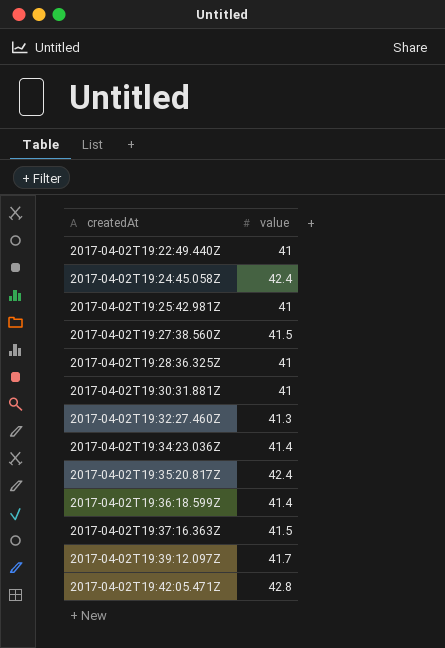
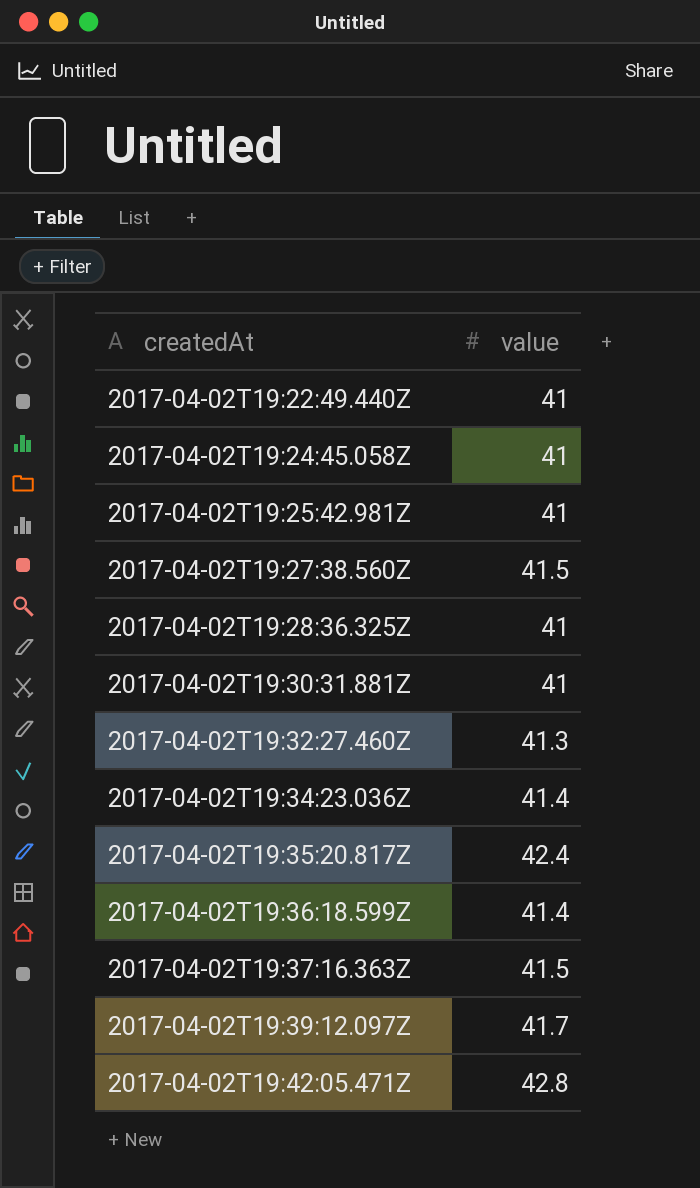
2017-04-02T19:24:45.058Z | value: 42.4 -> 41

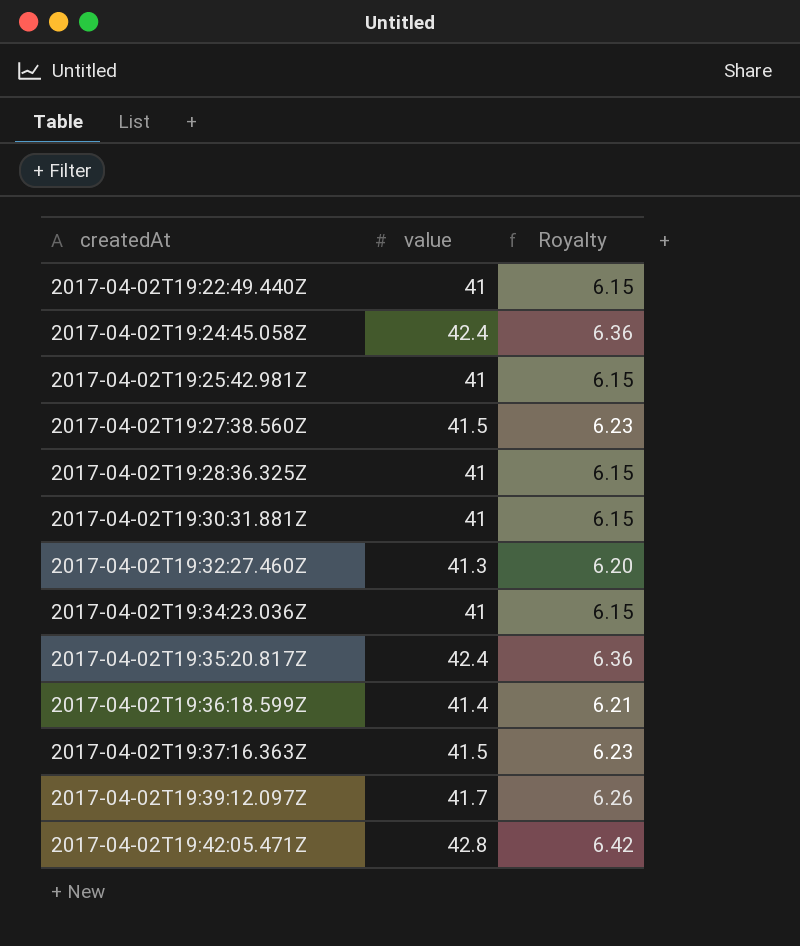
column Royalty | formula: none -> [value] * 0.15
2017-04-02T19:24:45.058Z | value: 41 -> 42.4
2017-04-02T19:34:23.036Z | value: 41.4 -> 41

